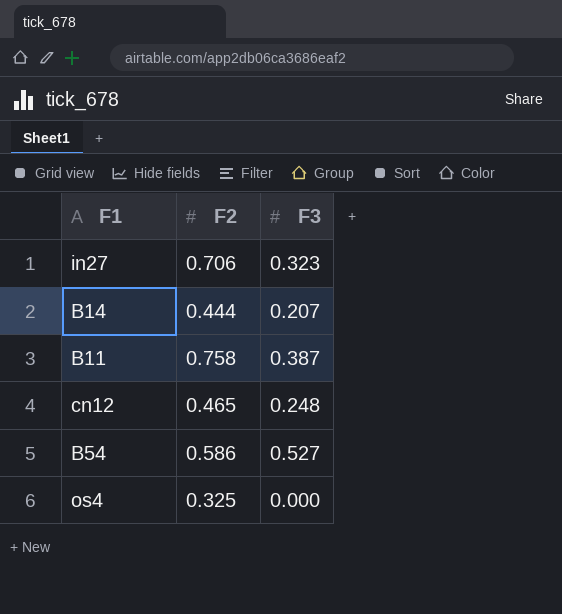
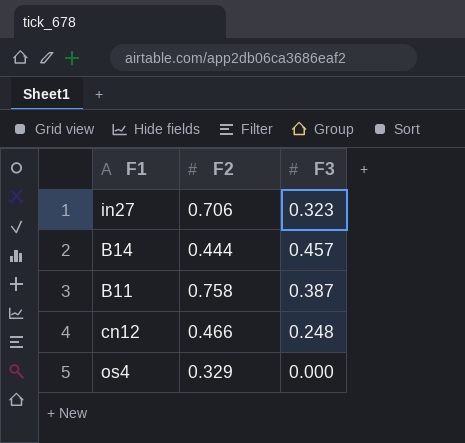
row B54: 0.586 | 0.527 -> none
B14 | F3: 0.207 -> 0.457
cn12 | F2: 0.465 -> 0.466
os4 | F2: 0.325 -> 0.329

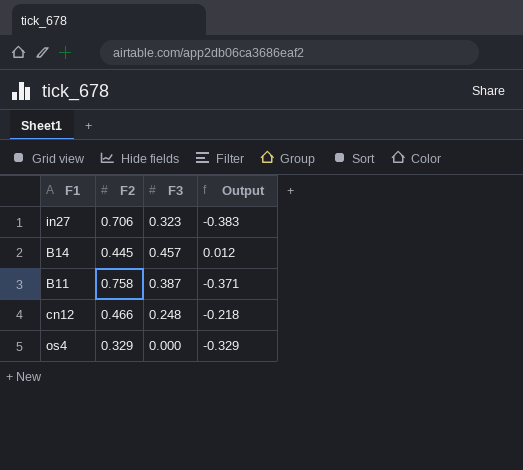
column Output | formula: none -> [F3] - [F2]
B14 | F2: 0.444 -> 0.445

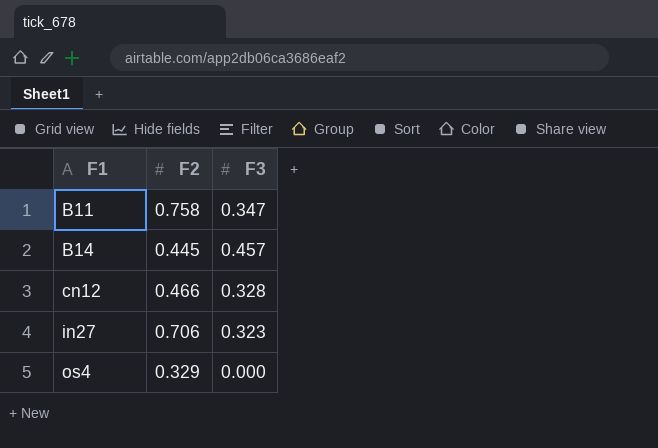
row order: none -> F1 ascending
column Output | formula: [F3] - [F2] -> none
B11 | F3: 0.387 -> 0.347
cn12 | F3: 0.248 -> 0.328

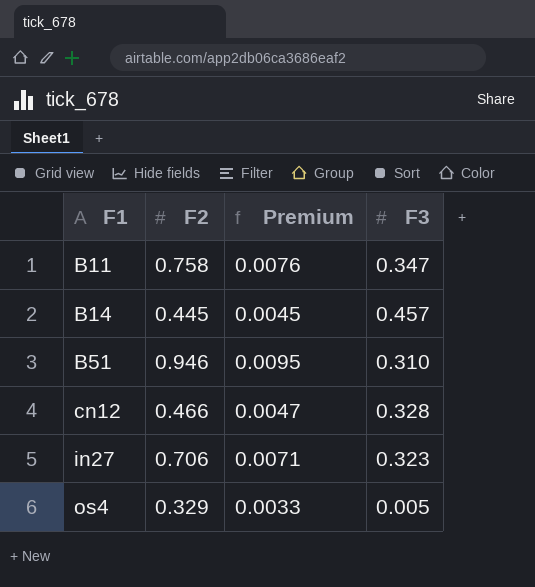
column Premium | formula: none -> [F2] * 0.01
row B51: none -> 0.946 | 0.0095 | 0.310
os4 | F3: 0.000 -> 0.005

